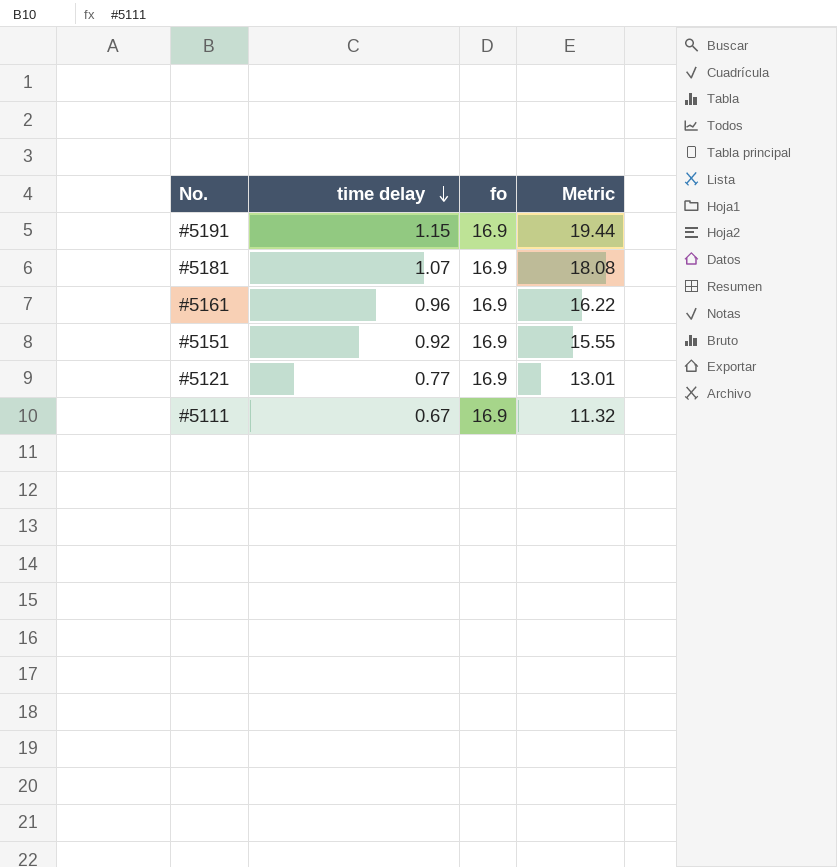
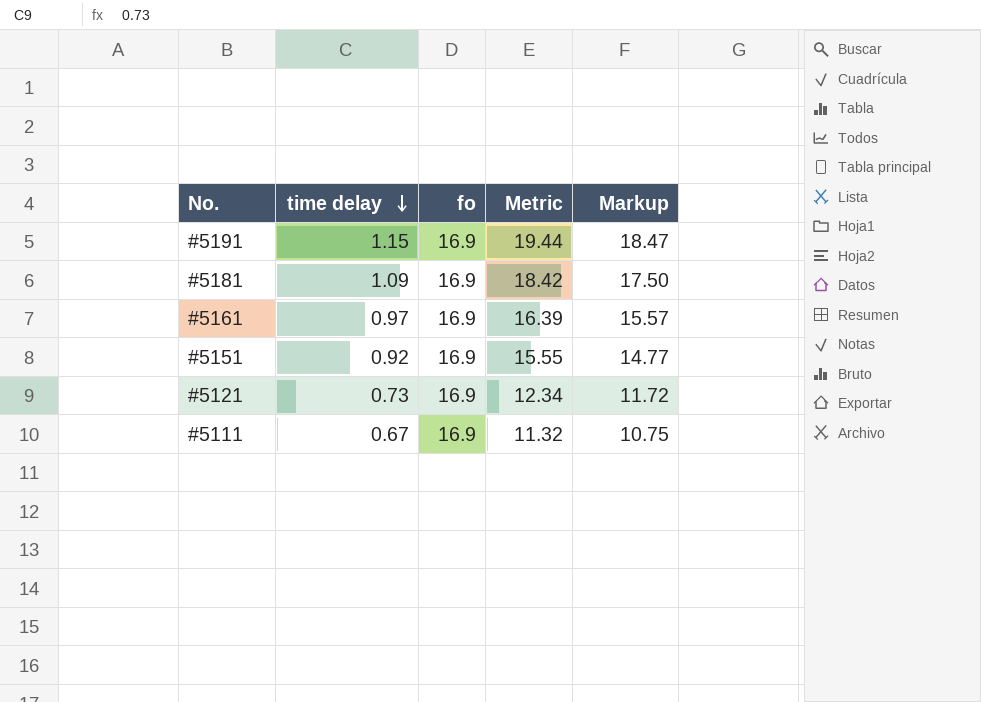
column Markup | formula: none -> [Metric] * 0.95
#5181 | time delay: 1.07 -> 1.09
#5181 | Metric: 18.08 -> 18.42
#5161 | time delay: 0.96 -> 0.97
#5161 | Metric: 16.22 -> 16.39
#5121 | time delay: 0.77 -> 0.73
#5121 | Metric: 13.01 -> 12.34

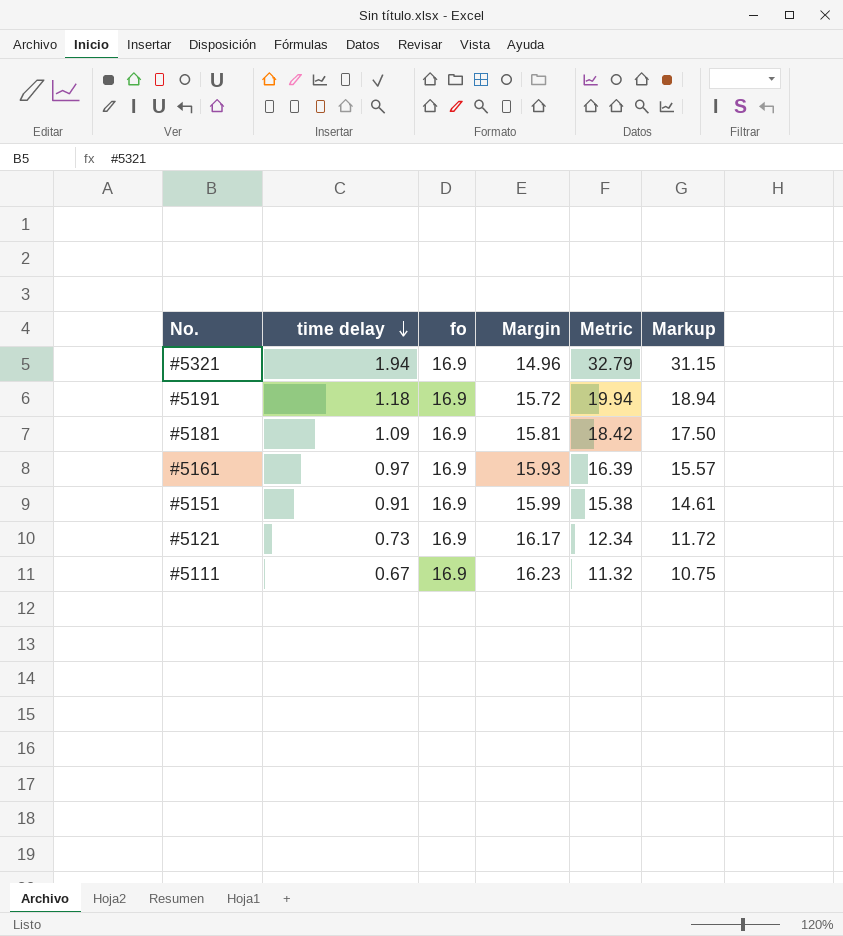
column Margin | formula: none -> [fo] - [time delay]
row #5321: none -> 1.94 | 16.9 | 14.96 | 32.79 | 31.15
#5191 | time delay: 1.15 -> 1.18
#5191 | Metric: 19.44 -> 19.94
#5191 | Markup: 18.47 -> 18.94
#5151 | time delay: 0.92 -> 0.91
#5151 | Metric: 15.55 -> 15.38
#5151 | Markup: 14.77 -> 14.61

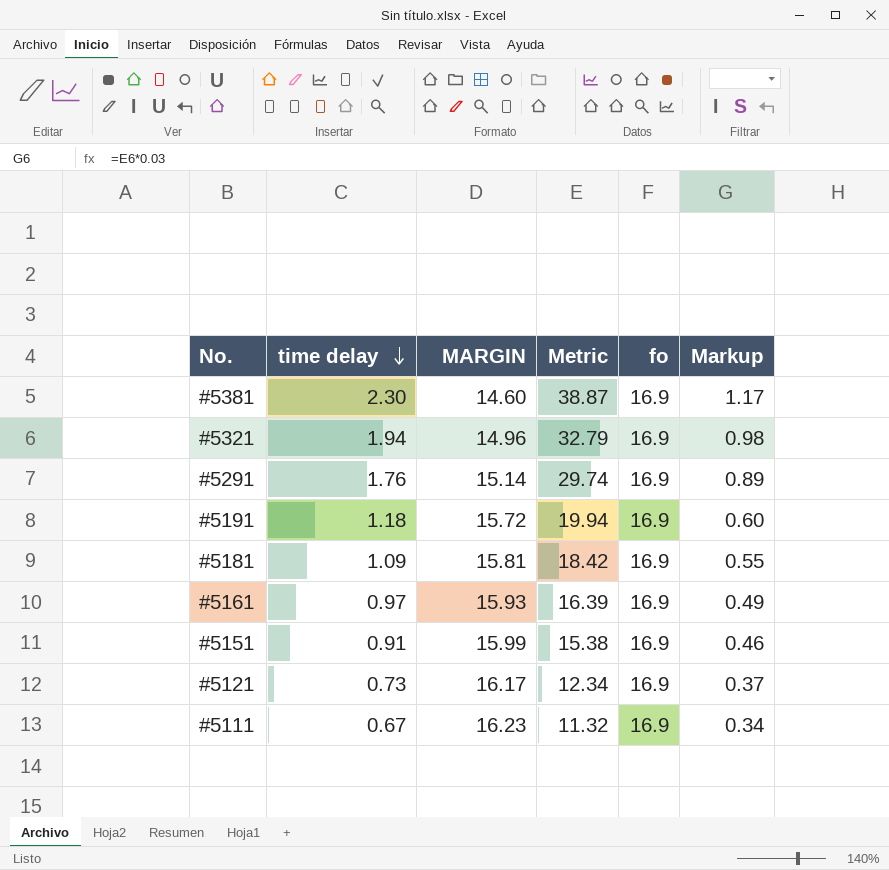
column name: Margin -> MARGIN
column fo | position: 3 -> 5
column Markup | formula: [Metric] * 0.95 -> [Metric] * 0.03
row #5381: none -> 2.30 | 14.60 | 38.87 | 16.9 | 1.17
row #5291: none -> 1.76 | 15.14 | 29.74 | 16.9 | 0.89

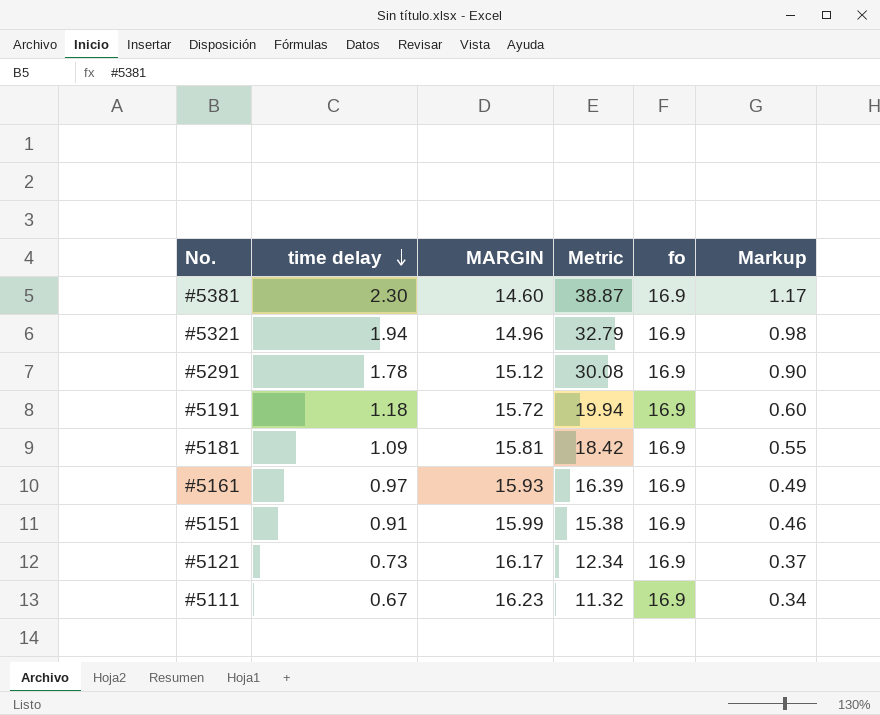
#5291 | time delay: 1.76 -> 1.78
#5291 | MARGIN: 15.14 -> 15.12
#5291 | Metric: 29.74 -> 30.08
#5291 | Markup: 0.89 -> 0.90

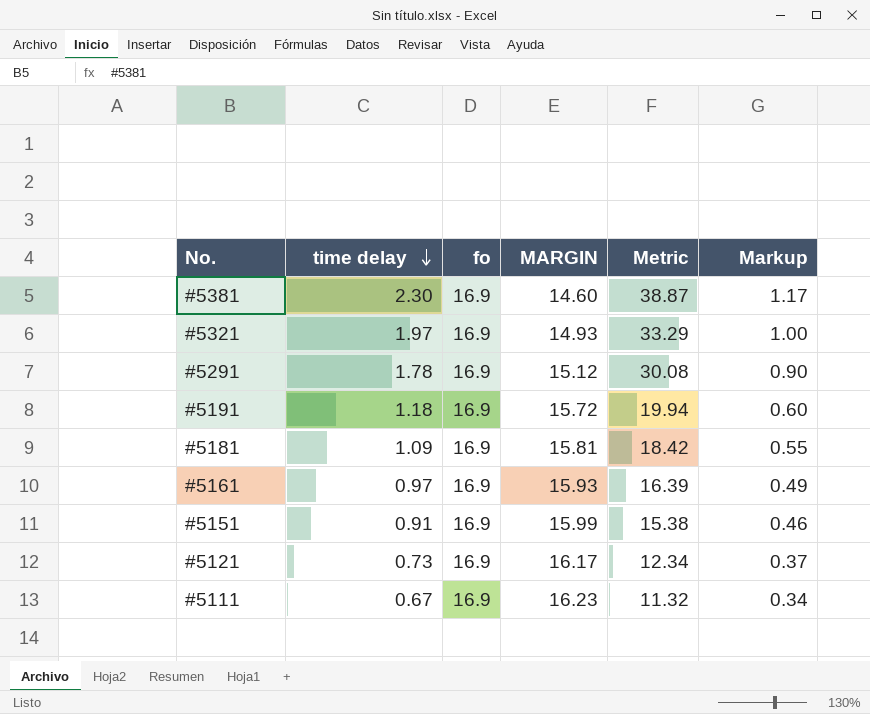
column fo | position: 5 -> 3
#5321 | time delay: 1.94 -> 1.97
#5321 | MARGIN: 14.96 -> 14.93
#5321 | Metric: 32.79 -> 33.29
#5321 | Markup: 0.98 -> 1.00

